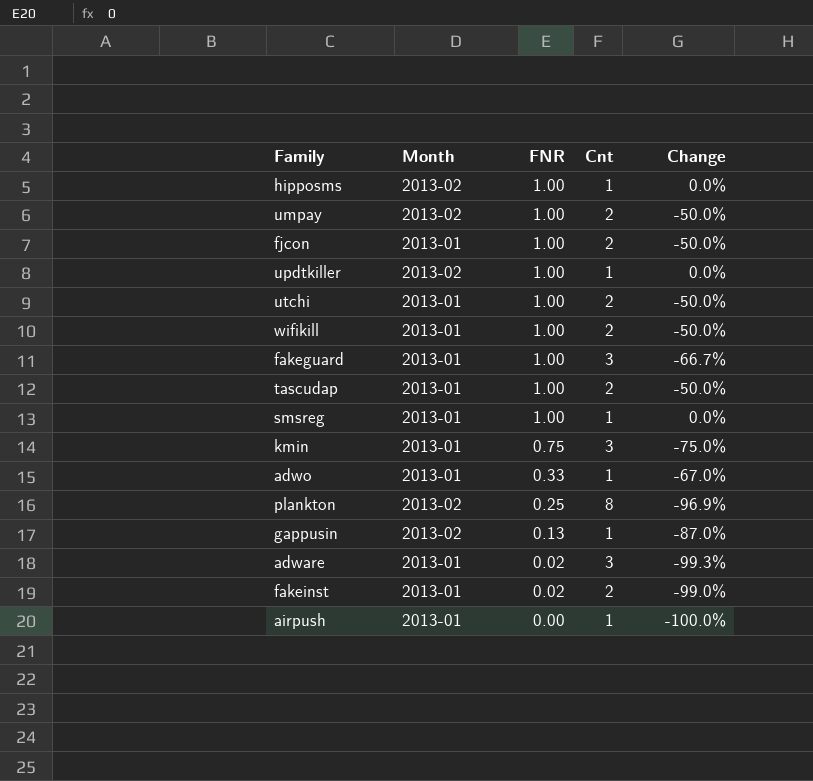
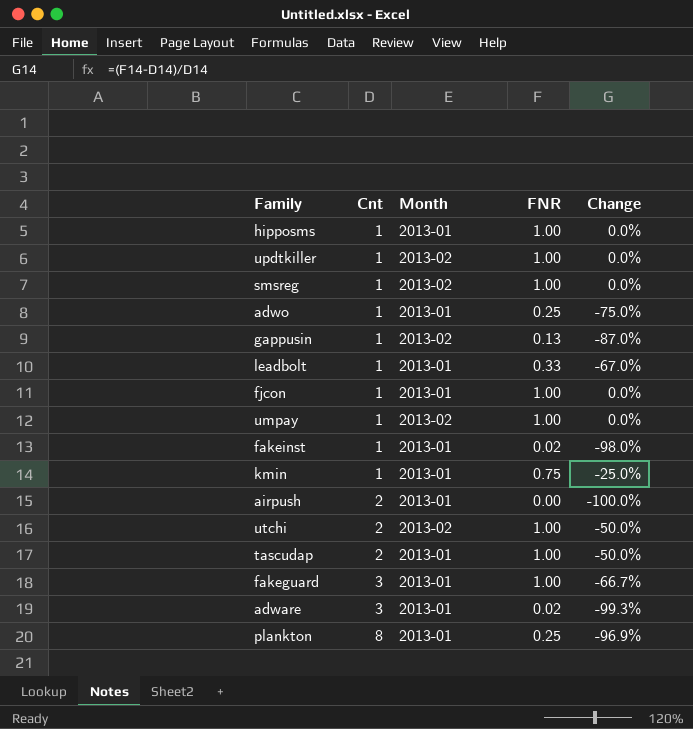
row order: FNR descending -> Cnt ascending
column Cnt | position: 4 -> 2
row wifikill: 2013-01 | 1.00 | 2 | -50.0% -> none
hipposms | Month: 2013-02 -> 2013-01
smsreg | Month: 2013-01 -> 2013-02
adwo | FNR: 0.33 -> 0.25
adwo | Change: -67.0% -> -75.0%
row leadbolt: none -> 1 | 2013-01 | 0.33 | -67.0%
fjcon | Cnt: 2 -> 1
fjcon | Change: -50.0% -> 0.0%
umpay | Cnt: 2 -> 1
umpay | Change: -50.0% -> 0.0%
fakeinst | Cnt: 2 -> 1
fakeinst | Change: -99.0% -> -98.0%
kmin | Cnt: 3 -> 1
kmin | Change: -75.0% -> -25.0%
airpush | Cnt: 1 -> 2
utchi | Month: 2013-01 -> 2013-02
plankton | Month: 2013-02 -> 2013-01

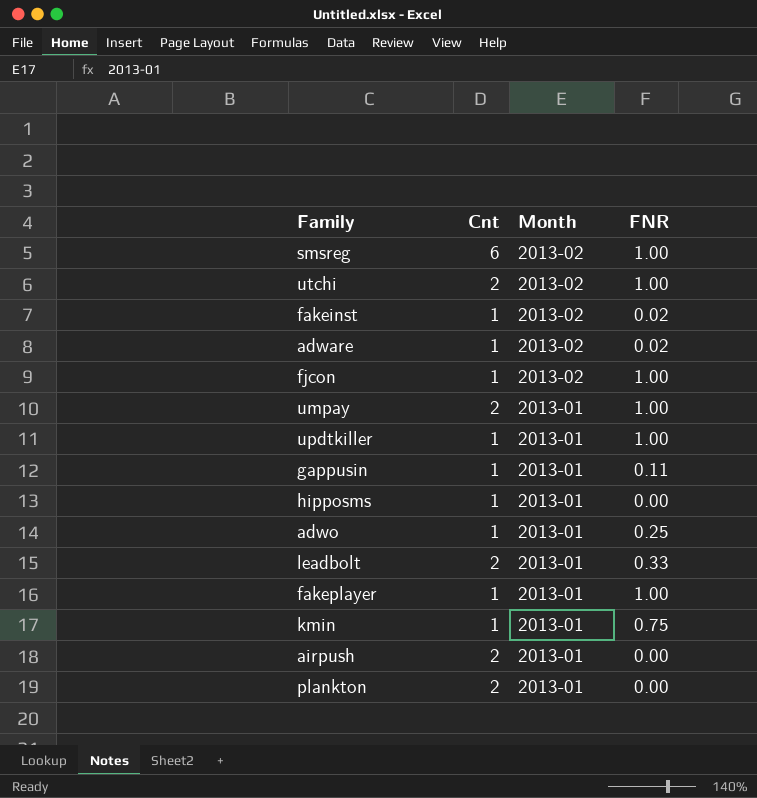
row order: Cnt ascending -> Month descending
column Change | formula: ([FNR] - [Cnt]) / [Cnt] -> none
row tascudap: 2 | 2013-01 | 1.00 | -50.0% -> none
row fakeguard: 3 | 2013-01 | 1.00 | -66.7% -> none
smsreg | Cnt: 1 -> 6
fakeinst | Month: 2013-01 -> 2013-02
adware | Cnt: 3 -> 1
adware | Month: 2013-01 -> 2013-02
fjcon | Month: 2013-01 -> 2013-02
umpay | Cnt: 1 -> 2
umpay | Month: 2013-02 -> 2013-01
updtkiller | Month: 2013-02 -> 2013-01
gappusin | Month: 2013-02 -> 2013-01
gappusin | FNR: 0.13 -> 0.11
hipposms | FNR: 1.00 -> 0.00
leadbolt | Cnt: 1 -> 2
row fakeplayer: none -> 1 | 2013-01 | 1.00
plankton | Cnt: 8 -> 2
plankton | FNR: 0.25 -> 0.00

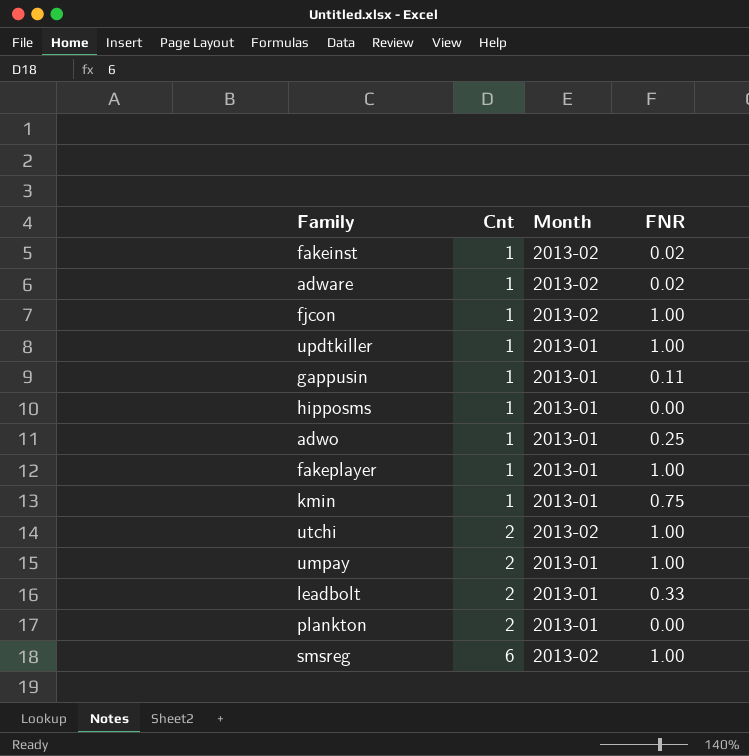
row order: Month descending -> Cnt ascending
row airpush: 2 | 2013-01 | 0.00 -> none

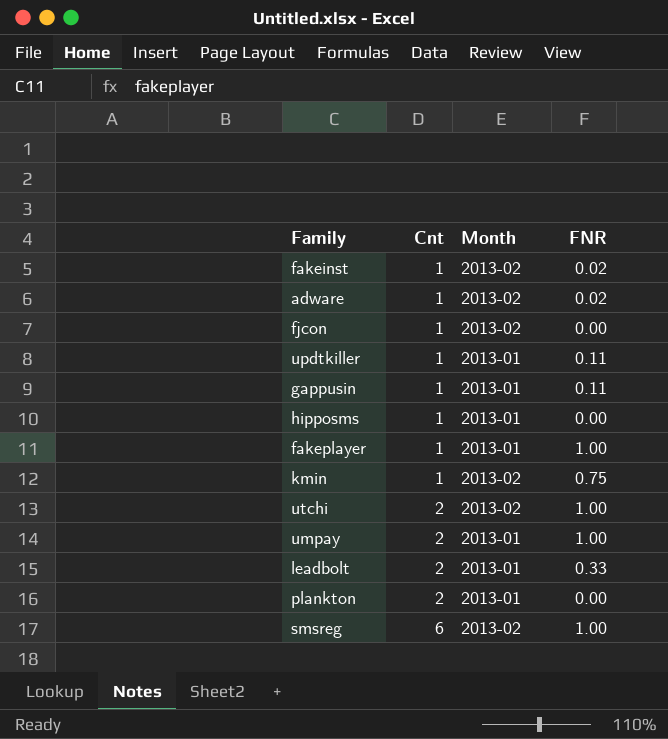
row adwo: 1 | 2013-01 | 0.25 -> none
fjcon | FNR: 1.00 -> 0.00
updtkiller | FNR: 1.00 -> 0.11
kmin | Month: 2013-01 -> 2013-02

